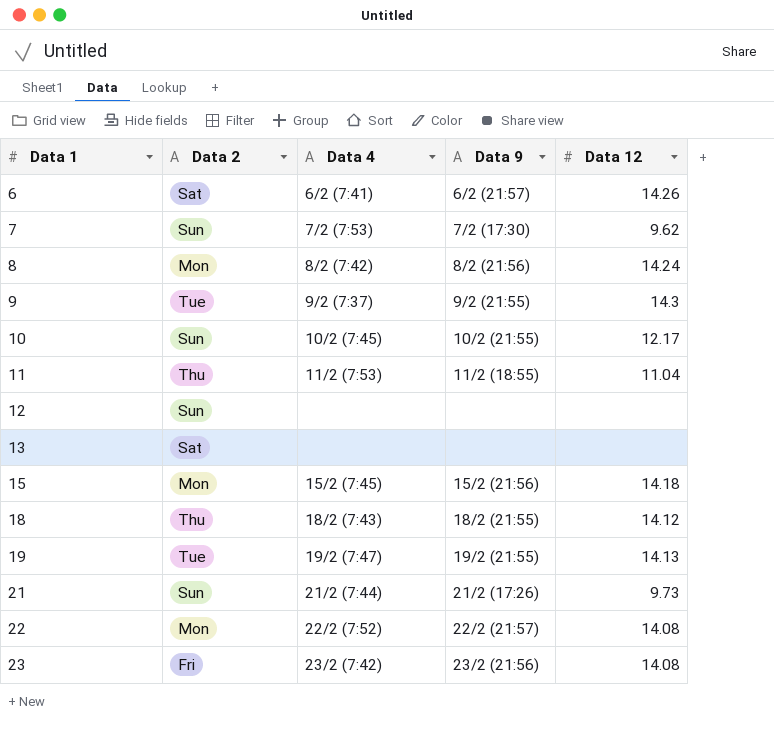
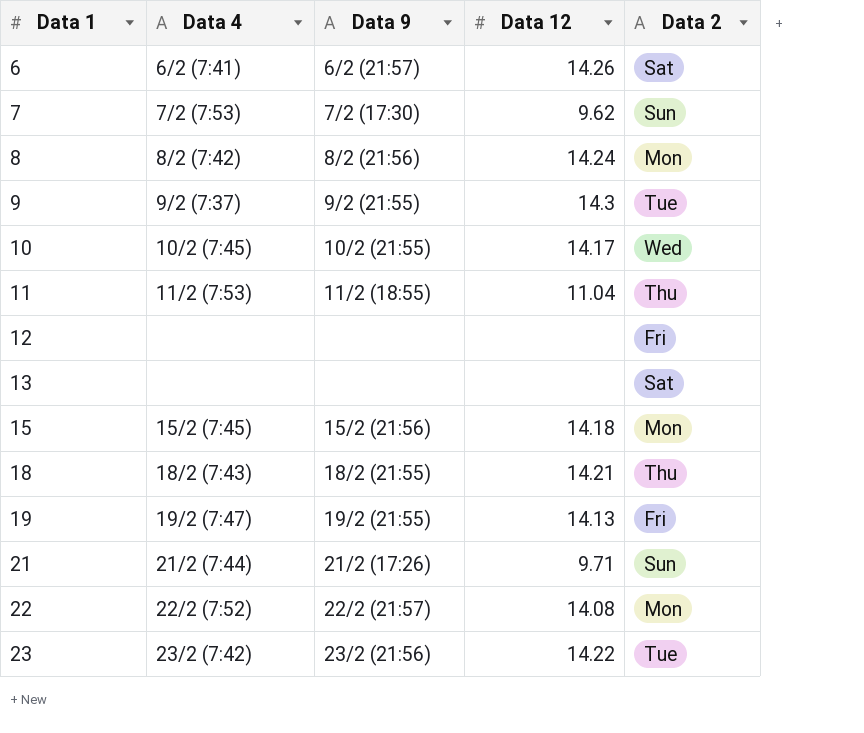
column Data 2 | position: 2 -> 5
10 | Data 12: 12.17 -> 14.17
10 | Data 2: Sun -> Wed
12 | Data 2: Sun -> Fri
18 | Data 12: 14.12 -> 14.21
19 | Data 2: Tue -> Fri
21 | Data 12: 9.73 -> 9.71
23 | Data 12: 14.08 -> 14.22
23 | Data 2: Fri -> Tue

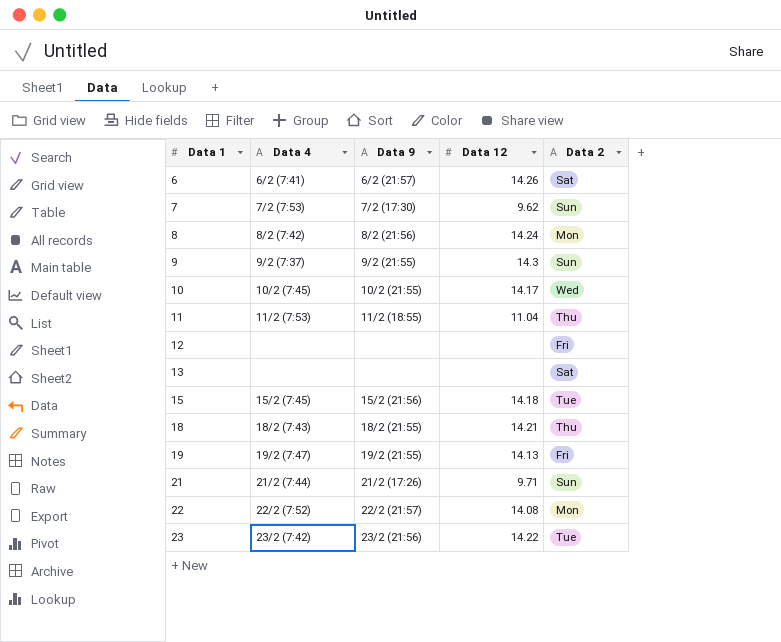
9 | Data 2: Tue -> Sun
15 | Data 2: Mon -> Tue

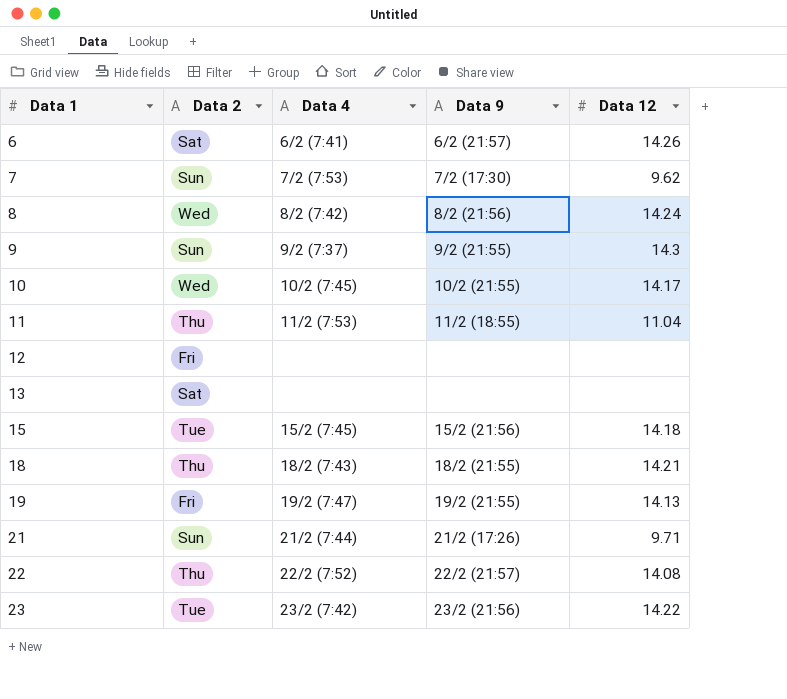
column Data 2 | position: 5 -> 2
8 | Data 2: Mon -> Wed
22 | Data 2: Mon -> Thu

